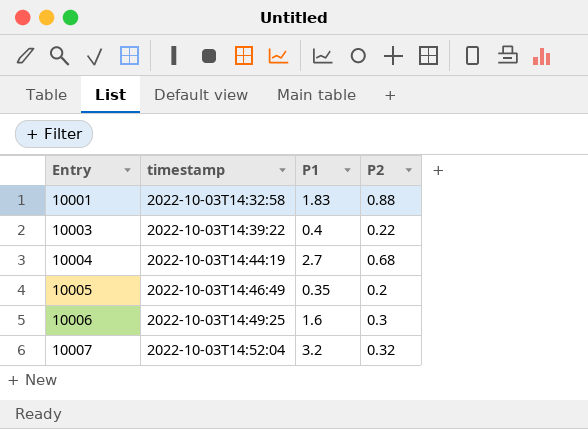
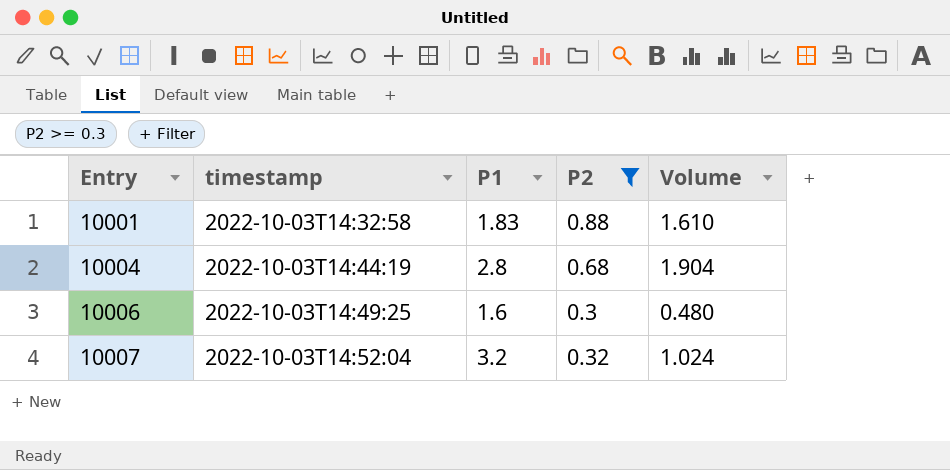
filter: none -> P2 >= 0.3
column Volume | formula: none -> [P1] * [P2]
10004 | P1: 2.7 -> 2.8

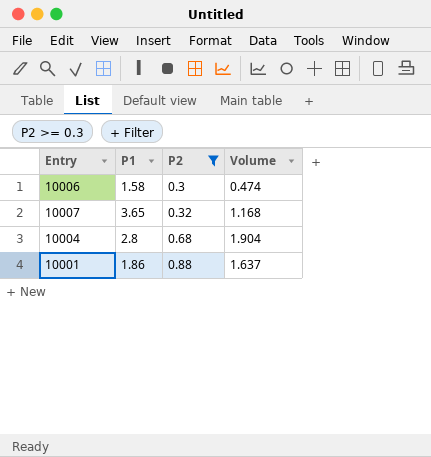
row order: Entry ascending -> P2 ascending
column timestamp | position: 2 -> none
10006 | P1: 1.6 -> 1.58
10006 | Volume: 0.480 -> 0.474
10007 | P1: 3.2 -> 3.65
10007 | Volume: 1.024 -> 1.168
10001 | P1: 1.83 -> 1.86
10001 | Volume: 1.610 -> 1.637

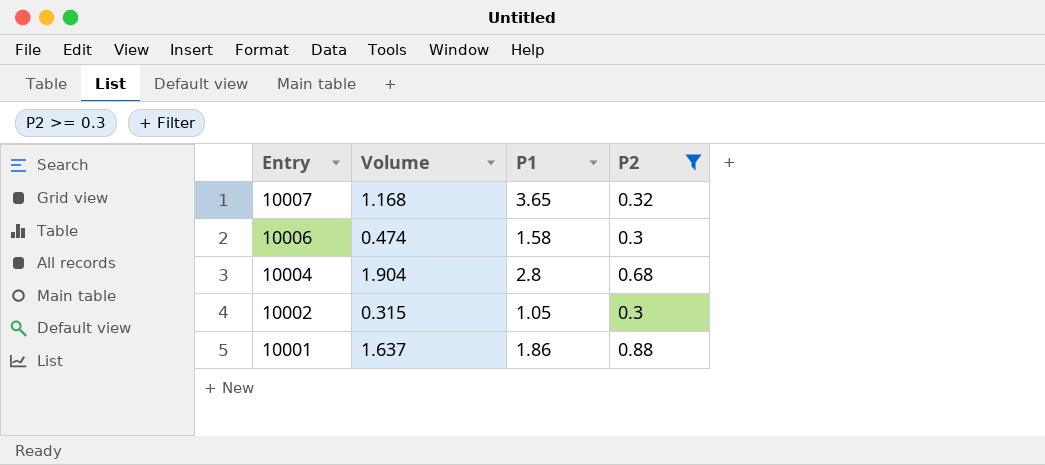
row order: P2 ascending -> Entry descending
column Volume | position: 4 -> 2
row 10002: none -> 0.315 | 1.05 | 0.3

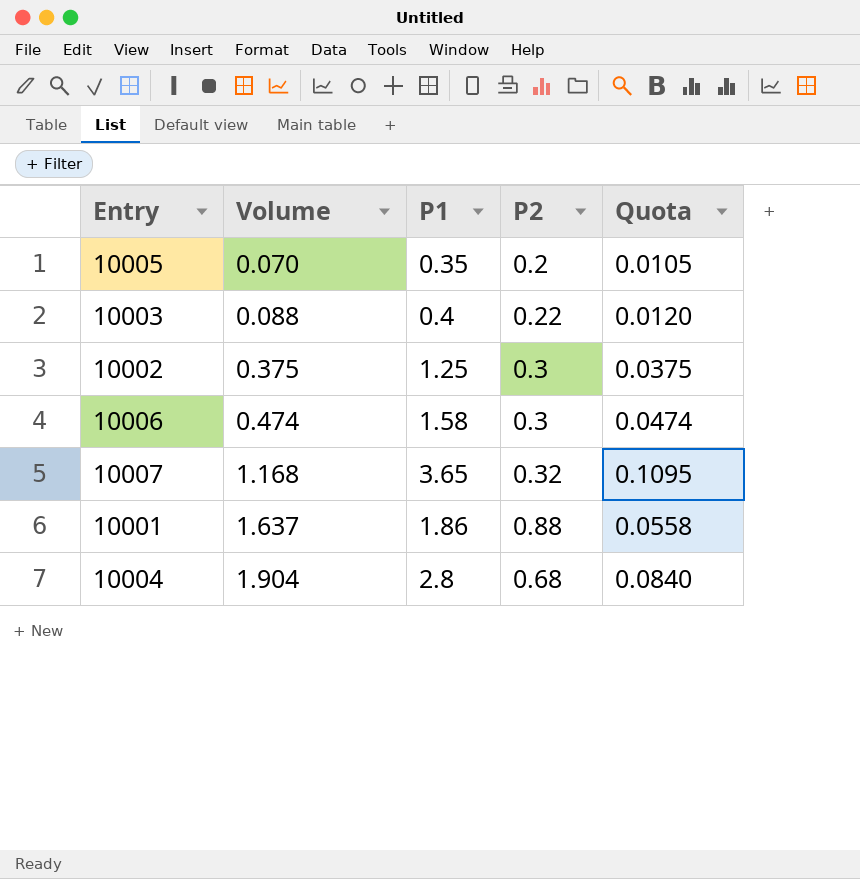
filter: P2 >= 0.3 -> none
row order: Entry descending -> Volume ascending
column Quota | formula: none -> [P1] * 0.03
10002 | Volume: 0.315 -> 0.375
10002 | P1: 1.05 -> 1.25

